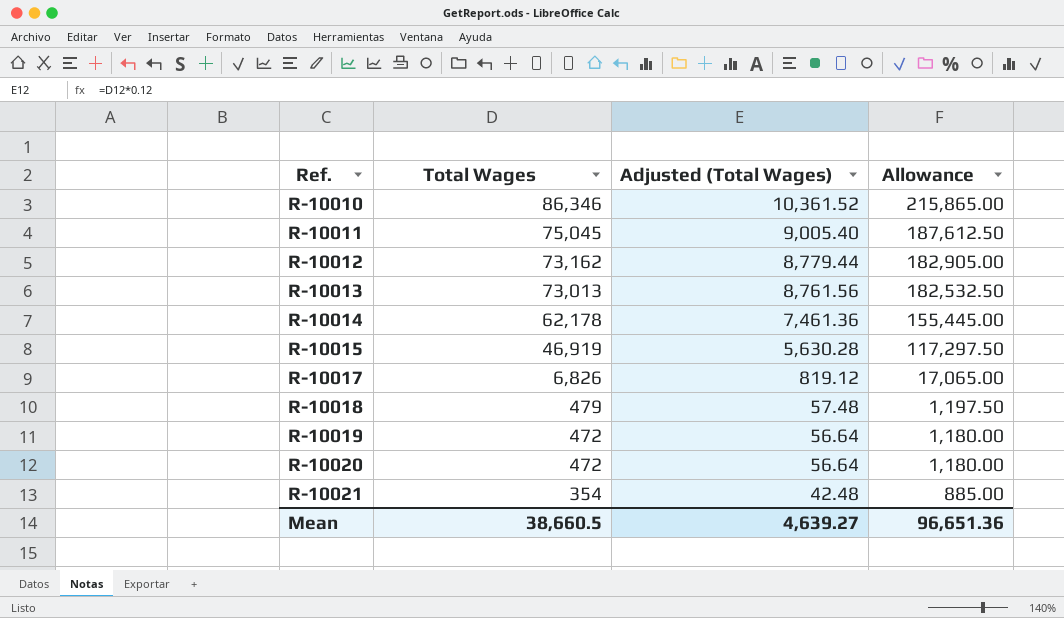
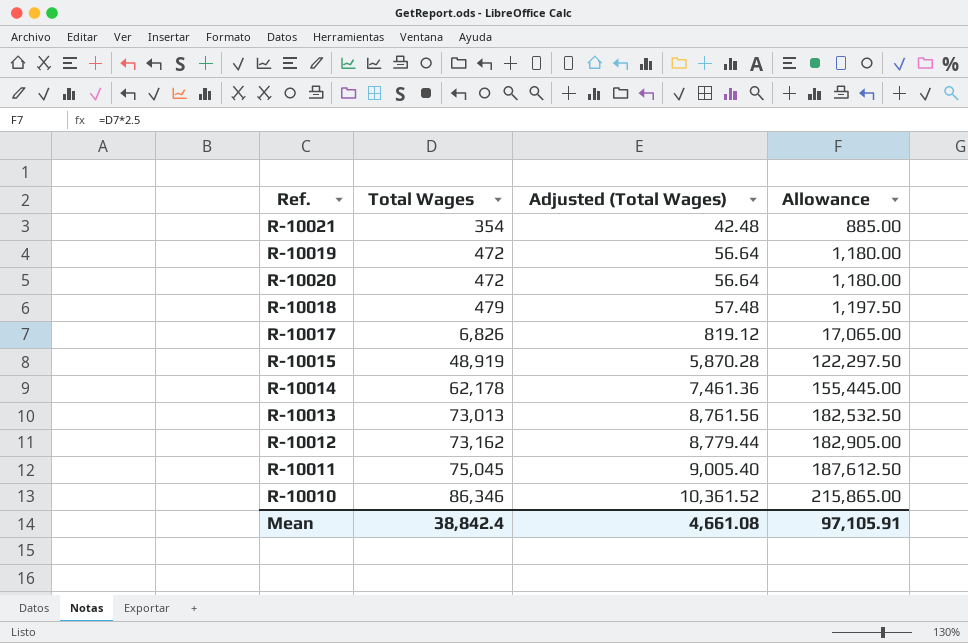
row order: Ref. ascending -> Total Wages ascending
R-10015 | Total Wages: 46,919 -> 48,919
R-10015 | Adjusted (Total Wages): 5,630.28 -> 5,870.28
R-10015 | Allowance: 117,297.50 -> 122,297.50
Mean | Total Wages: 38,660.5 -> 38,842.4
Mean | Adjusted (Total Wages): 4,639.27 -> 4,661.08
Mean | Allowance: 96,651.36 -> 97,105.91

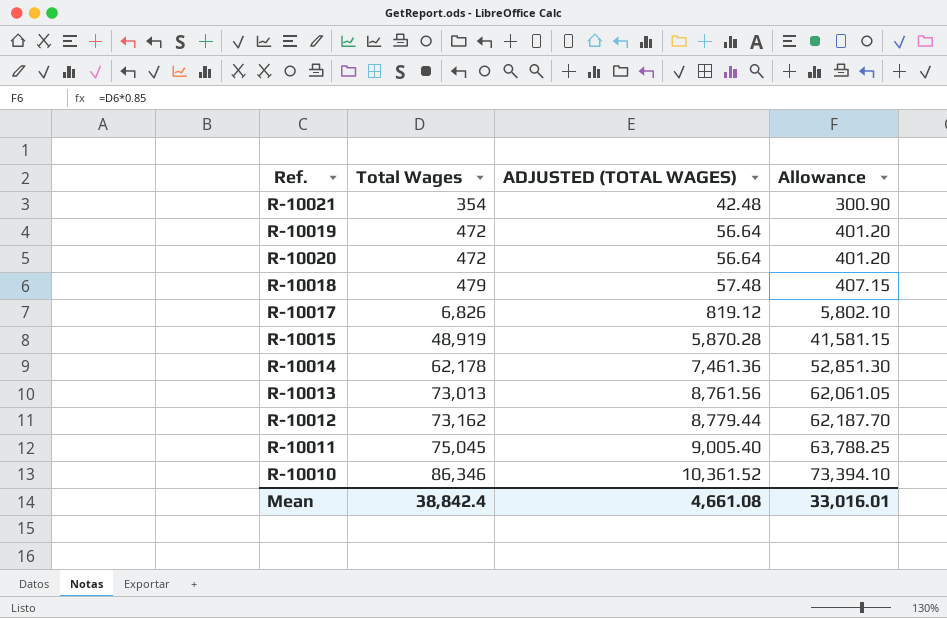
column name: Adjusted (Total Wages) -> ADJUSTED (TOTAL WAGES)
column Allowance | formula: [Total Wages] * 2.5 -> [Total Wages] * 0.85
Mean | Allowance: 97,105.91 -> 33,016.01

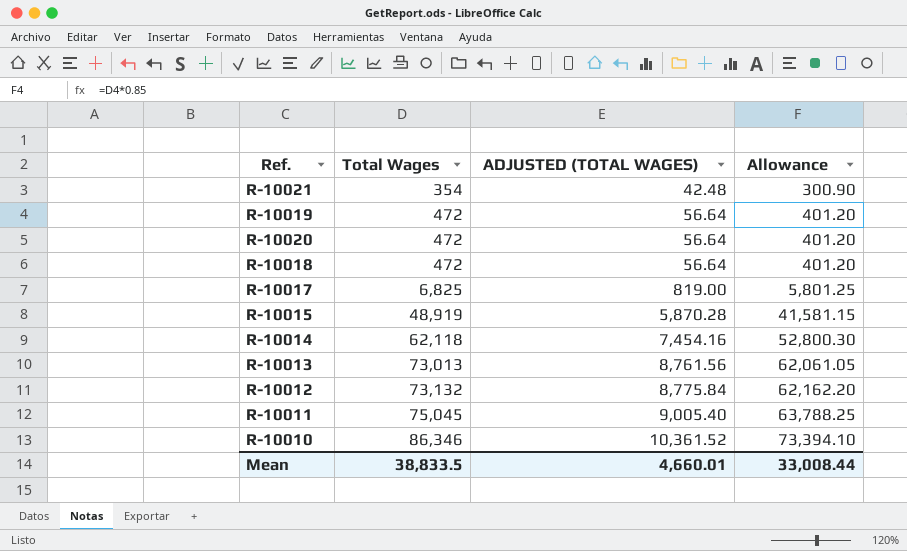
R-10018 | Total Wages: 479 -> 472
R-10018 | ADJUSTED (TOTAL WAGES): 57.48 -> 56.64
R-10018 | Allowance: 407.15 -> 401.20
R-10017 | Total Wages: 6,826 -> 6,825
R-10017 | ADJUSTED (TOTAL WAGES): 819.12 -> 819.00
R-10017 | Allowance: 5,802.10 -> 5,801.25
R-10014 | Total Wages: 62,178 -> 62,118
R-10014 | ADJUSTED (TOTAL WAGES): 7,461.36 -> 7,454.16
R-10014 | Allowance: 52,851.30 -> 52,800.30
R-10012 | Total Wages: 73,162 -> 73,132
R-10012 | ADJUSTED (TOTAL WAGES): 8,779.44 -> 8,775.84
R-10012 | Allowance: 62,187.70 -> 62,162.20
Mean | Total Wages: 38,842.4 -> 38,833.5
Mean | ADJUSTED (TOTAL WAGES): 4,661.08 -> 4,660.01
Mean | Allowance: 33,016.01 -> 33,008.44

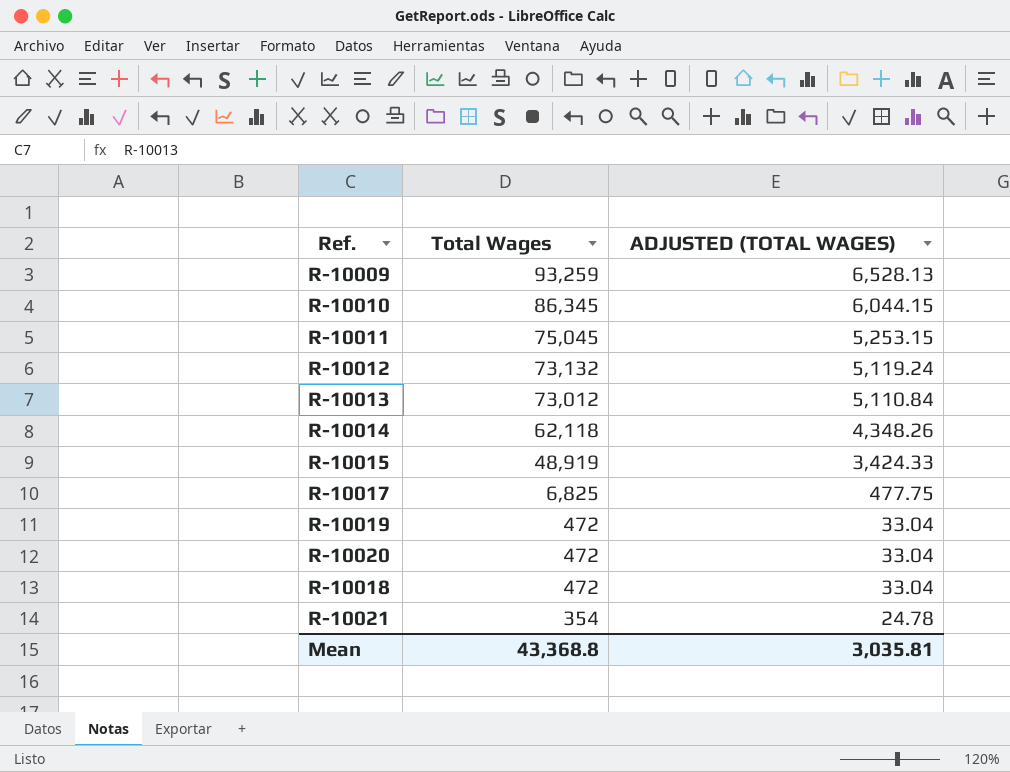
row order: Total Wages ascending -> Total Wages descending
column Allowance | formula: [Total Wages] * 0.85 -> none
column ADJUSTED (TOTAL WAGES) | formula: [Total Wages] * 0.12 -> [Total Wages] * 0.07
row R-10009: none -> 93,259 | 6,528.13
R-10010 | Total Wages: 86,346 -> 86,345
R-10013 | Total Wages: 73,013 -> 73,012
Mean | Total Wages: 38,833.5 -> 43,368.8
Mean | ADJUSTED (TOTAL WAGES): 4,660.01 -> 3,035.81

